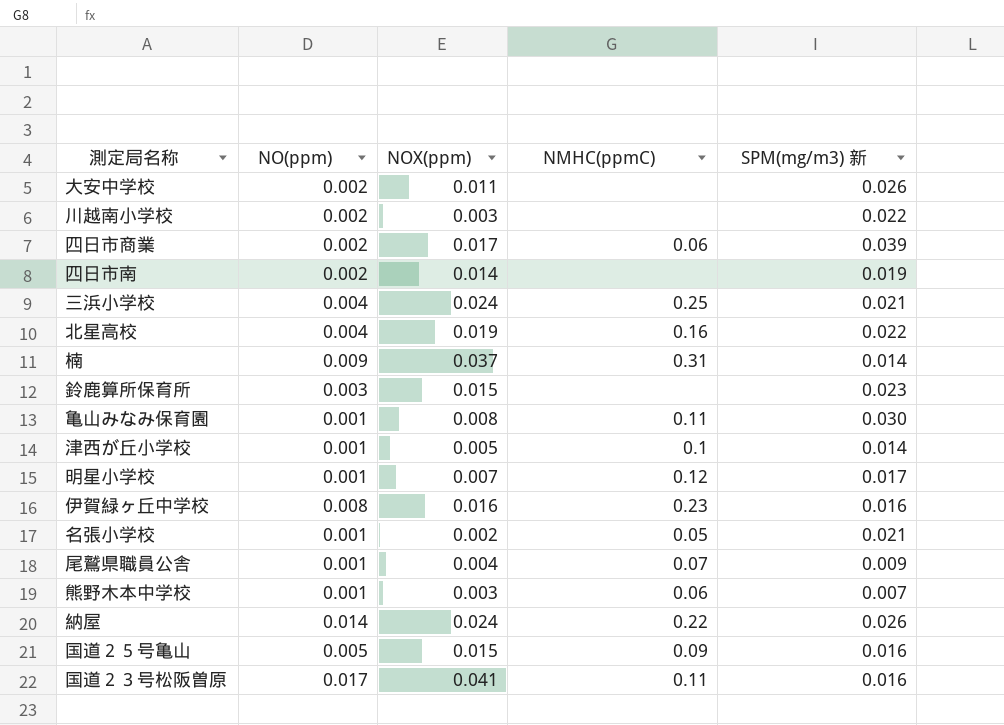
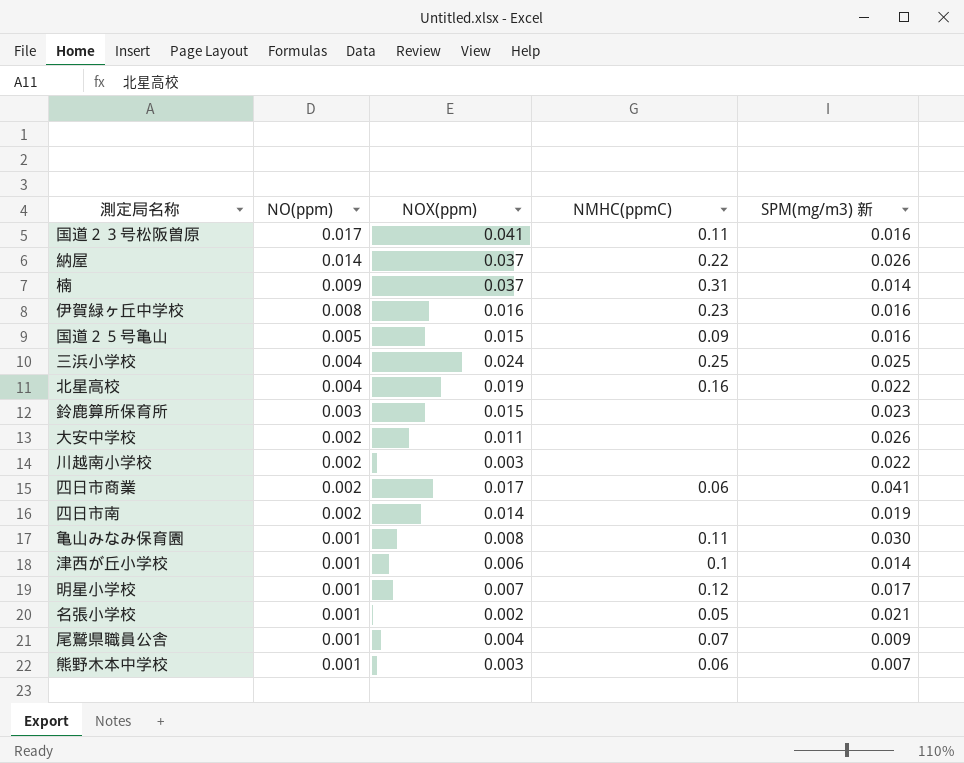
row order: none -> NO(ppm) descending
納屋 | NOX(ppm): 0.024 -> 0.037
三浜小学校 | SPM(mg/m3) 新: 0.021 -> 0.025
四日市商業 | SPM(mg/m3) 新: 0.039 -> 0.041
津西が丘小学校 | NOX(ppm): 0.005 -> 0.006

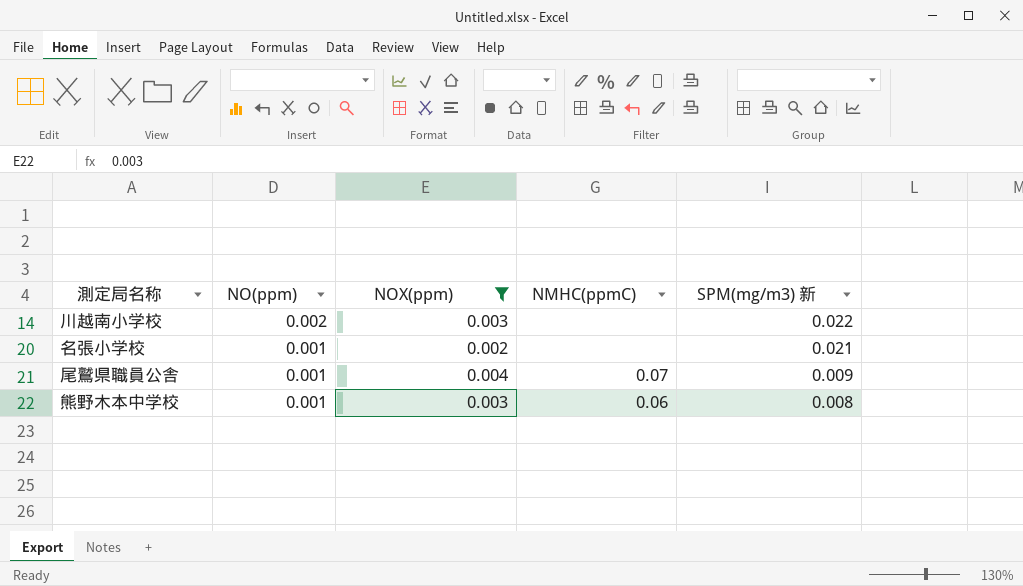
filter: none -> NOX(ppm) <= 0.004
名張小学校 | NMHC(ppmC): 0.05 -> none
熊野木本中学校 | SPM(mg/m3) 新: 0.007 -> 0.008

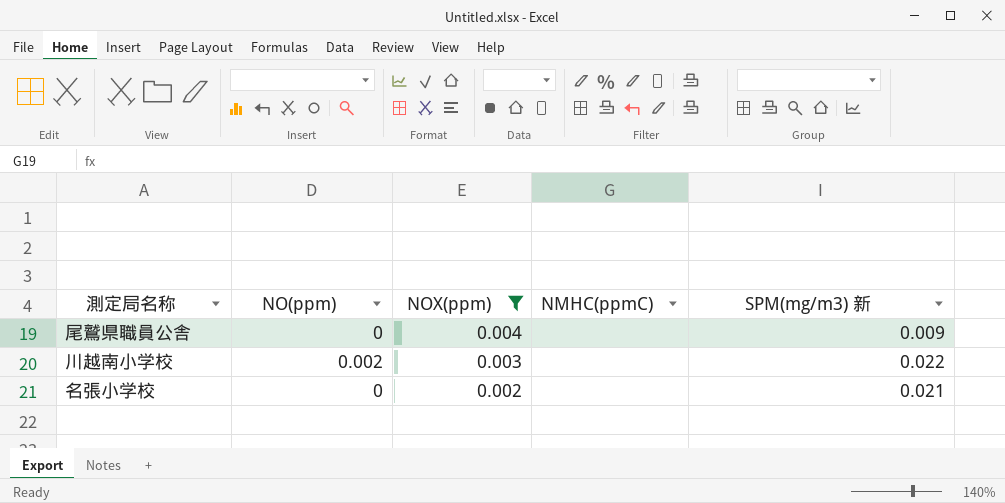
row order: NO(ppm) descending -> NOX(ppm) descending
row 熊野木本中学校: 0.001 | 0.003 | 0.06 | 0.008 -> none
尾鷲県職員公舎 | NO(ppm): 0.001 -> 0
尾鷲県職員公舎 | NMHC(ppmC): 0.07 -> none
名張小学校 | NO(ppm): 0.001 -> 0

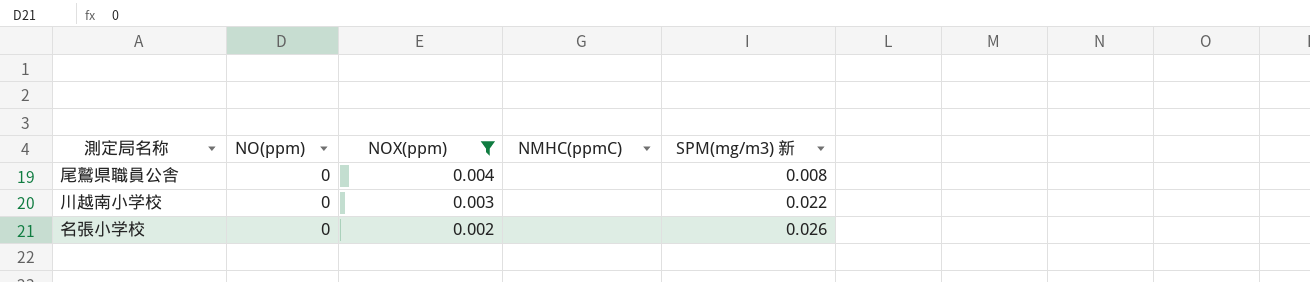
尾鷲県職員公舎 | SPM(mg/m3) 新: 0.009 -> 0.008
川越南小学校 | NO(ppm): 0.002 -> 0
名張小学校 | SPM(mg/m3) 新: 0.021 -> 0.026

